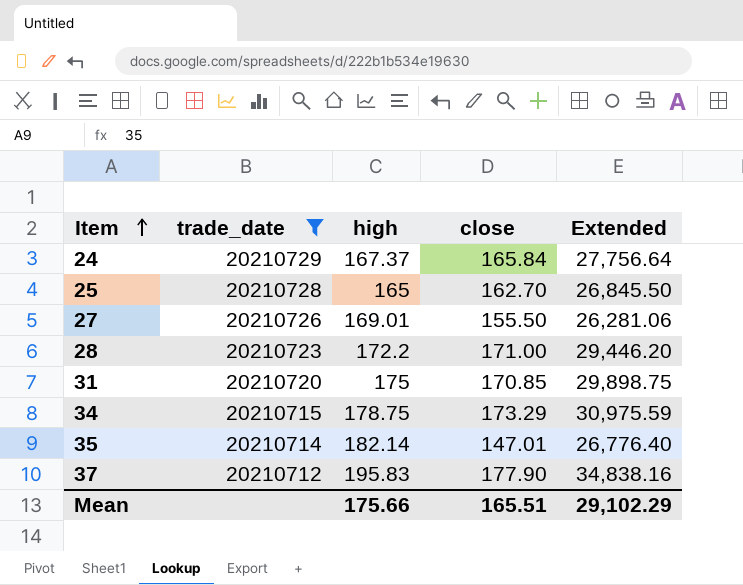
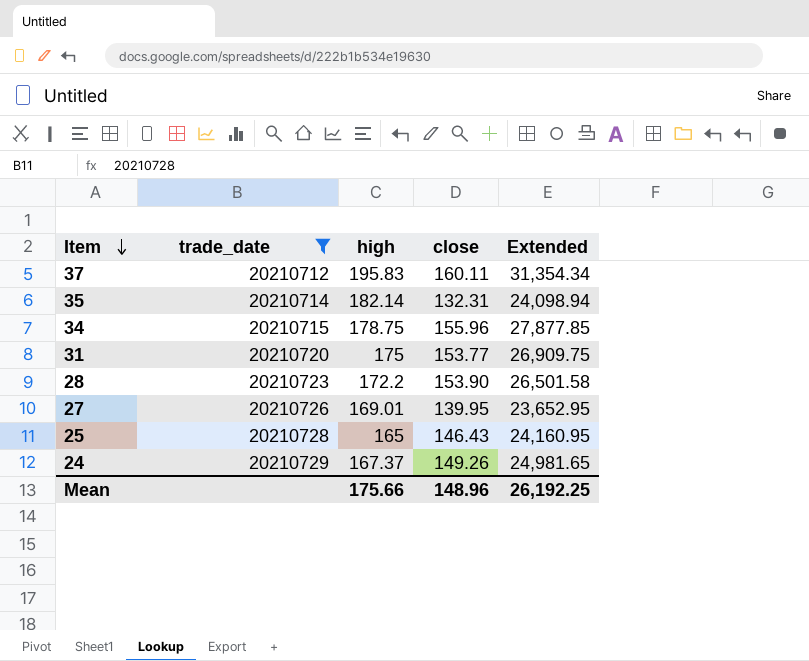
row order: Item ascending -> Item descending
37 | close: 177.90 -> 160.11
37 | Extended: 34,838.16 -> 31,354.34
35 | close: 147.01 -> 132.31
35 | Extended: 26,776.40 -> 24,098.94
34 | close: 173.29 -> 155.96
34 | Extended: 30,975.59 -> 27,877.85
31 | close: 170.85 -> 153.77
31 | Extended: 29,898.75 -> 26,909.75
28 | close: 171.00 -> 153.90
28 | Extended: 29,446.20 -> 26,501.58
27 | close: 155.50 -> 139.95
27 | Extended: 26,281.06 -> 23,652.95
25 | close: 162.70 -> 146.43
25 | Extended: 26,845.50 -> 24,160.95
24 | close: 165.84 -> 149.26
24 | Extended: 27,756.64 -> 24,981.65
Mean | close: 165.51 -> 148.96
Mean | Extended: 29,102.29 -> 26,192.25

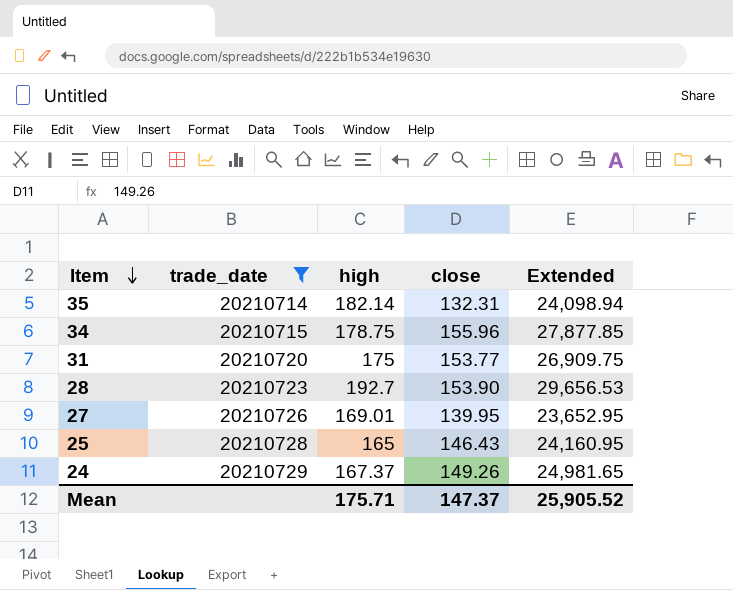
row 37: 20210712 | 195.83 | 160.11 | 31,354.34 -> none
28 | high: 172.2 -> 192.7
28 | Extended: 26,501.58 -> 29,656.53
Mean | high: 175.66 -> 175.71
Mean | close: 148.96 -> 147.37
Mean | Extended: 26,192.25 -> 25,905.52

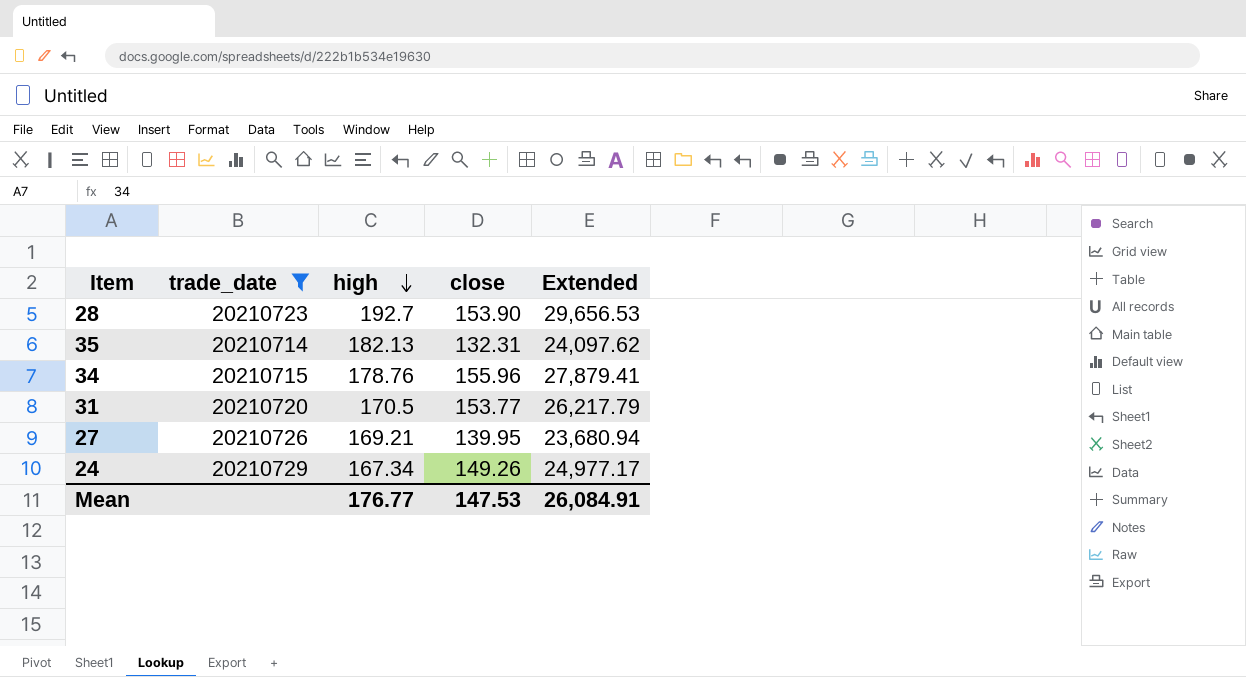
row order: Item descending -> high descending
row 25: 20210728 | 165 | 146.43 | 24,160.95 -> none
35 | high: 182.14 -> 182.13
35 | Extended: 24,098.94 -> 24,097.62
34 | high: 178.75 -> 178.76
34 | Extended: 27,877.85 -> 27,879.41
31 | high: 175 -> 170.5
31 | Extended: 26,909.75 -> 26,217.79
27 | high: 169.01 -> 169.21
27 | Extended: 23,652.95 -> 23,680.94
24 | high: 167.37 -> 167.34
24 | Extended: 24,981.65 -> 24,977.17
Mean | high: 175.71 -> 176.77
Mean | close: 147.37 -> 147.53
Mean | Extended: 25,905.52 -> 26,084.91

